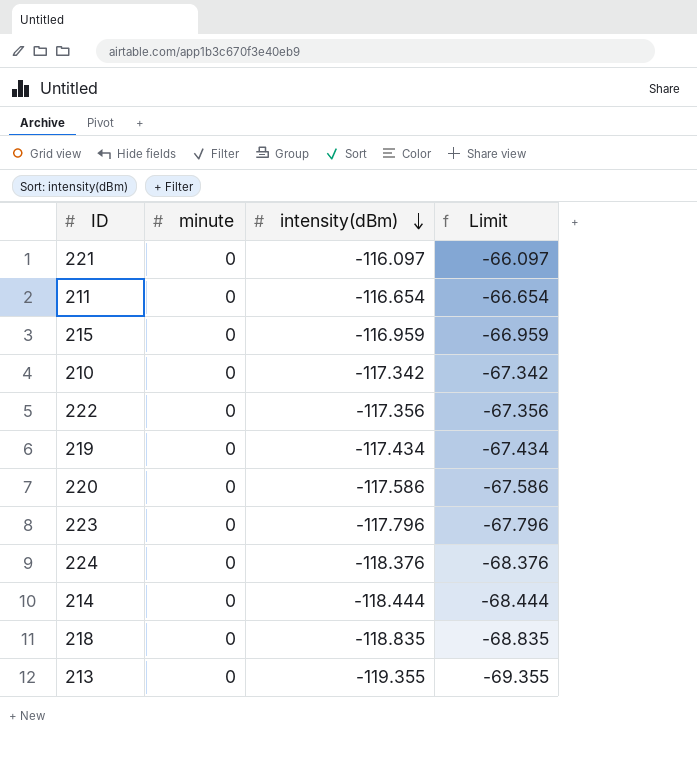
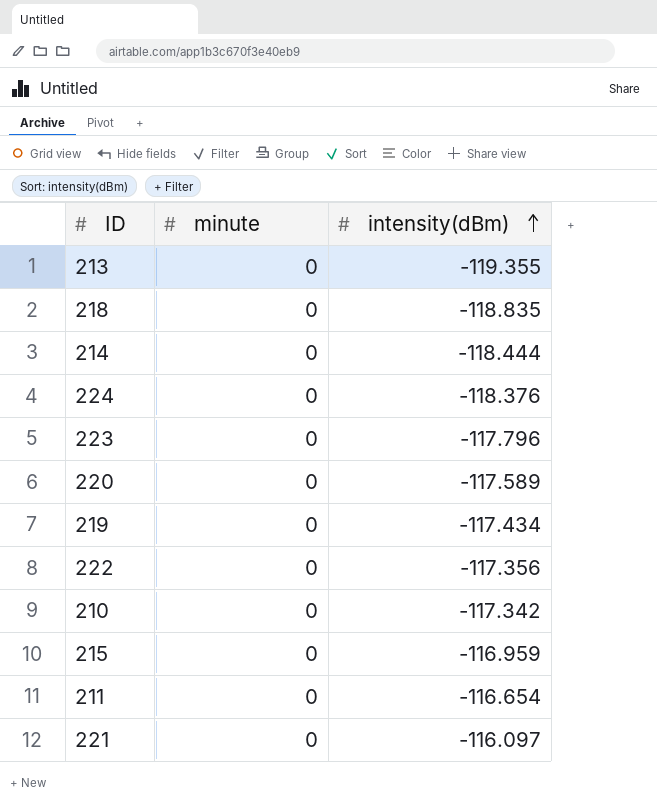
row order: intensity(dBm) descending -> intensity(dBm) ascending
column Limit | formula: [intensity(dBm)] + 50 -> none
220 | intensity(dBm): -117.586 -> -117.589

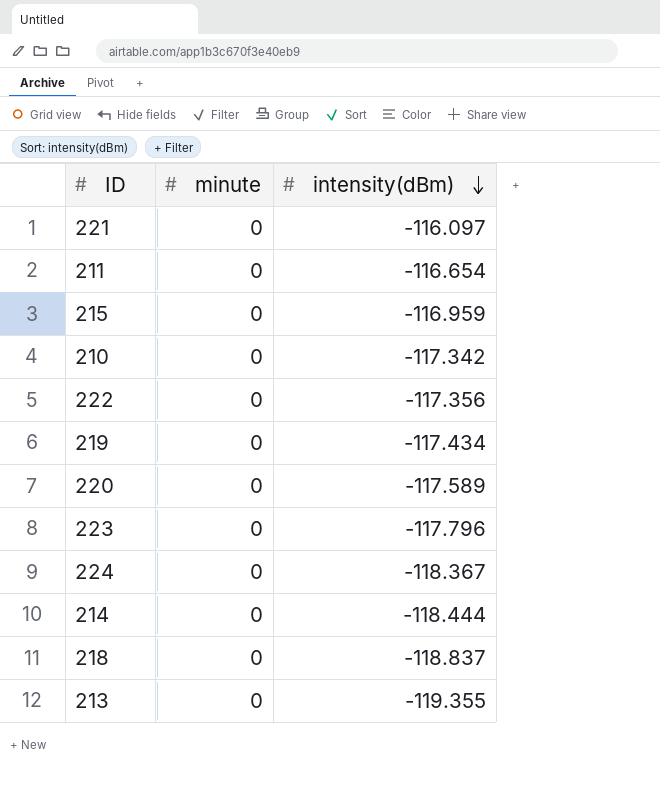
row order: intensity(dBm) ascending -> intensity(dBm) descending
224 | intensity(dBm): -118.376 -> -118.367
218 | intensity(dBm): -118.835 -> -118.837

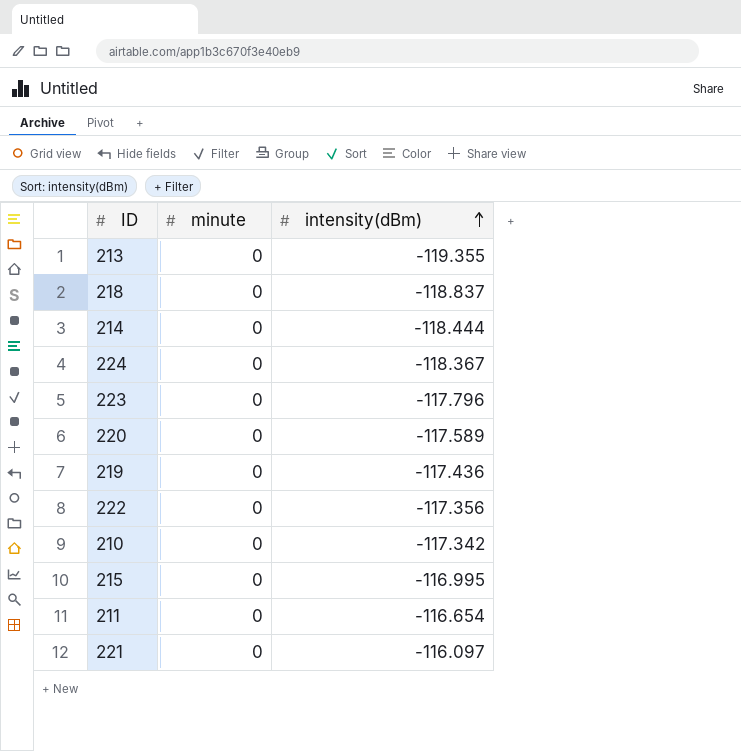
row order: intensity(dBm) descending -> intensity(dBm) ascending
219 | intensity(dBm): -117.434 -> -117.436
215 | intensity(dBm): -116.959 -> -116.995

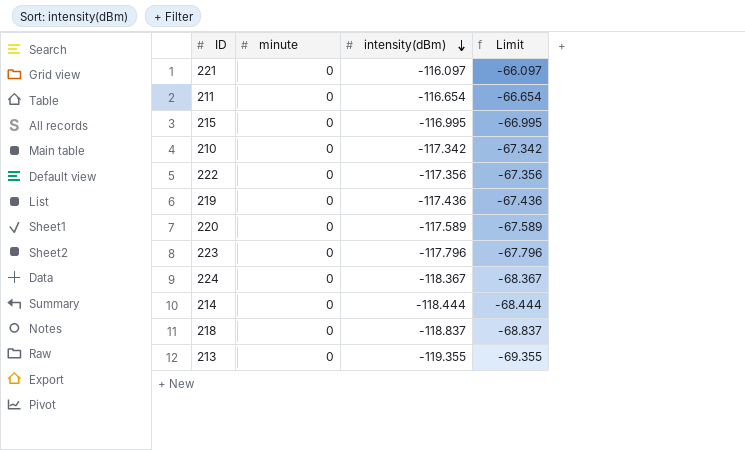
row order: intensity(dBm) ascending -> intensity(dBm) descending
column Limit | formula: none -> [intensity(dBm)] + 50

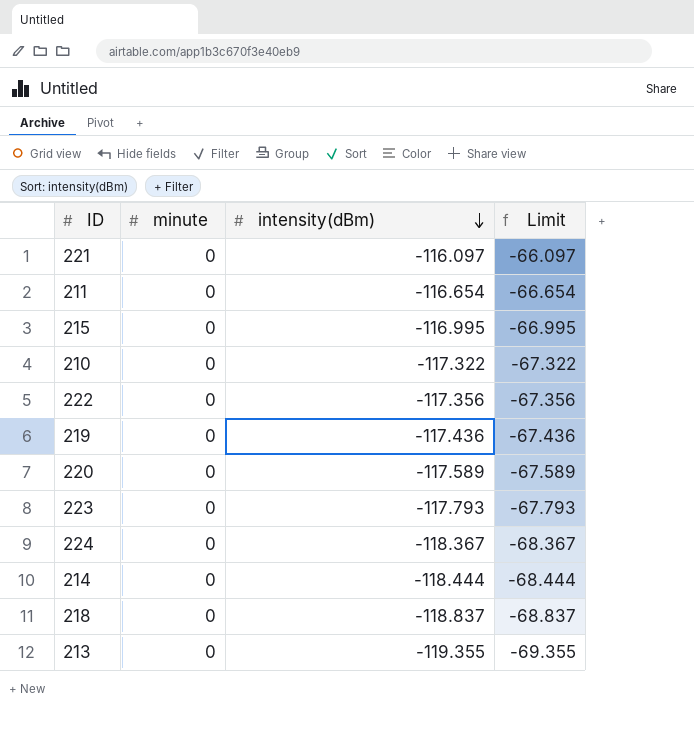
210 | intensity(dBm): -117.342 -> -117.322
210 | Limit: -67.342 -> -67.322
223 | intensity(dBm): -117.796 -> -117.793
223 | Limit: -67.796 -> -67.793

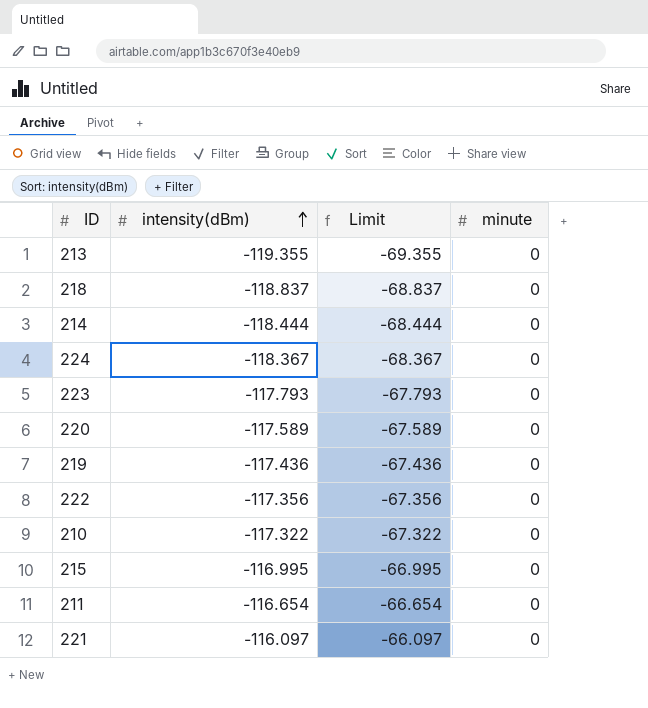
row order: intensity(dBm) descending -> intensity(dBm) ascending
column minute | position: 2 -> 4

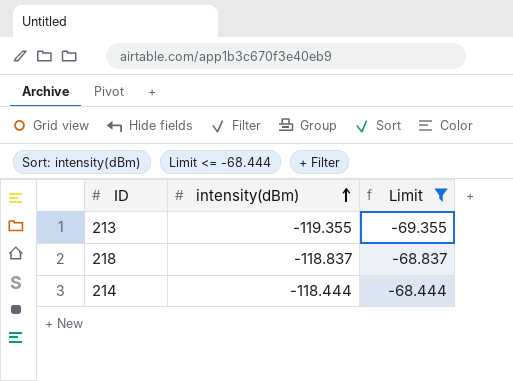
filter: none -> Limit <= -68.444
column minute | position: 4 -> none

